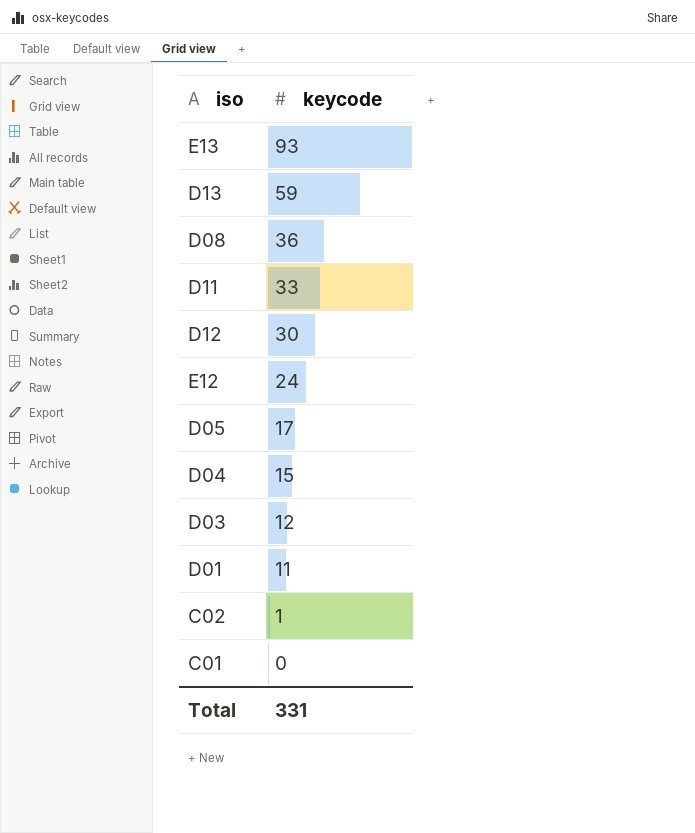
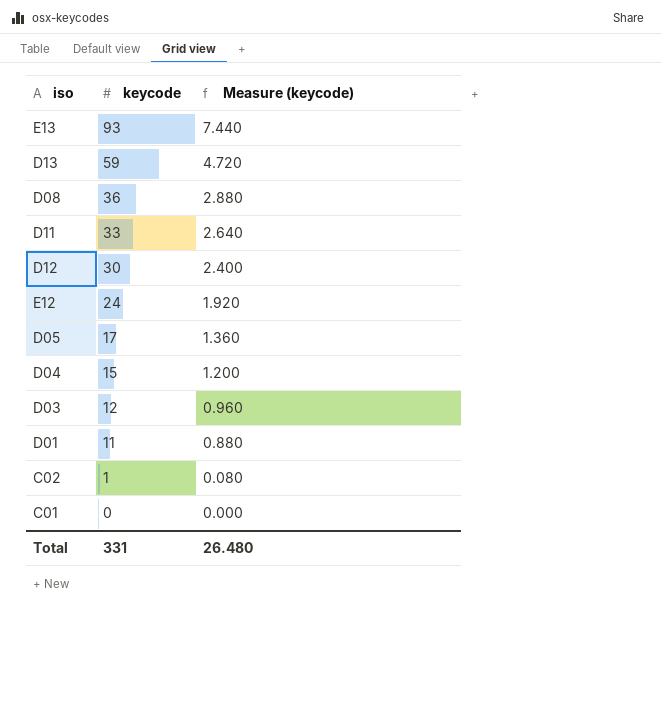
column Measure (keycode) | formula: none -> [keycode] * 0.08

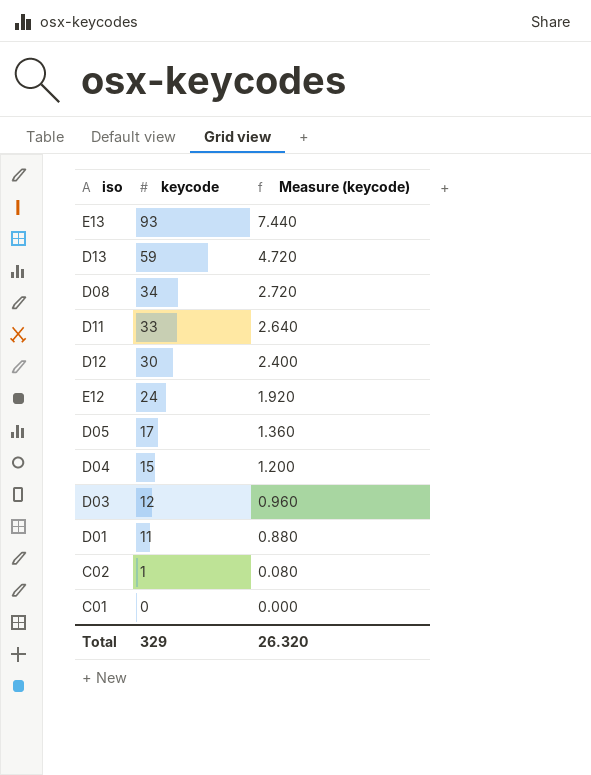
D08 | keycode: 36 -> 34
D08 | Measure (keycode): 2.880 -> 2.720
Total | keycode: 331 -> 329
Total | Measure (keycode): 26.480 -> 26.320

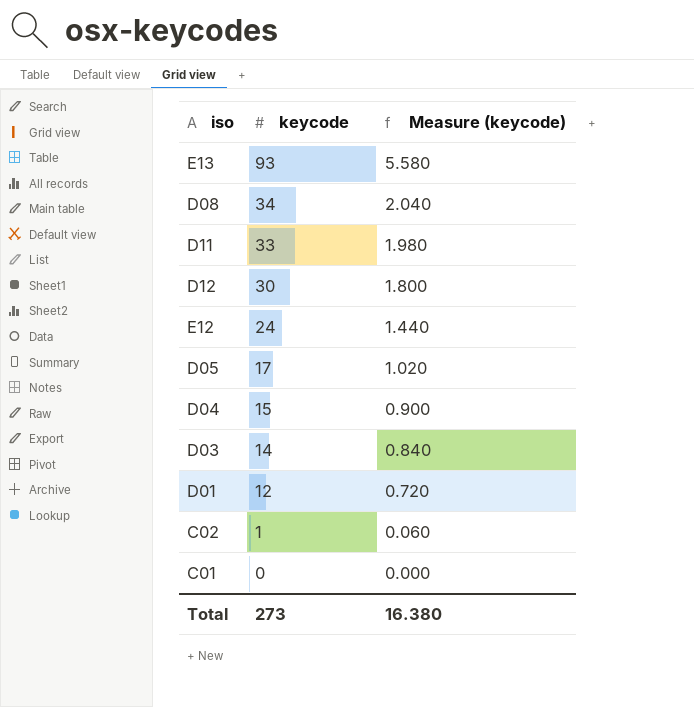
column Measure (keycode) | formula: [keycode] * 0.08 -> [keycode] * 0.06
row D13: 59 | 4.720 -> none
D03 | keycode: 12 -> 14
D01 | keycode: 11 -> 12
Total | keycode: 329 -> 273
Total | Measure (keycode): 26.320 -> 16.380

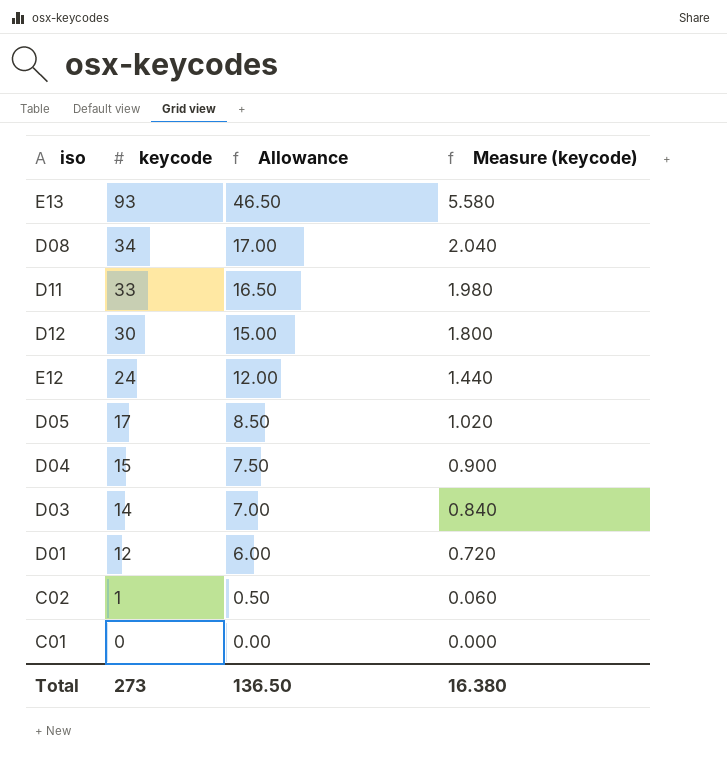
column Allowance | formula: none -> [keycode] * 0.5

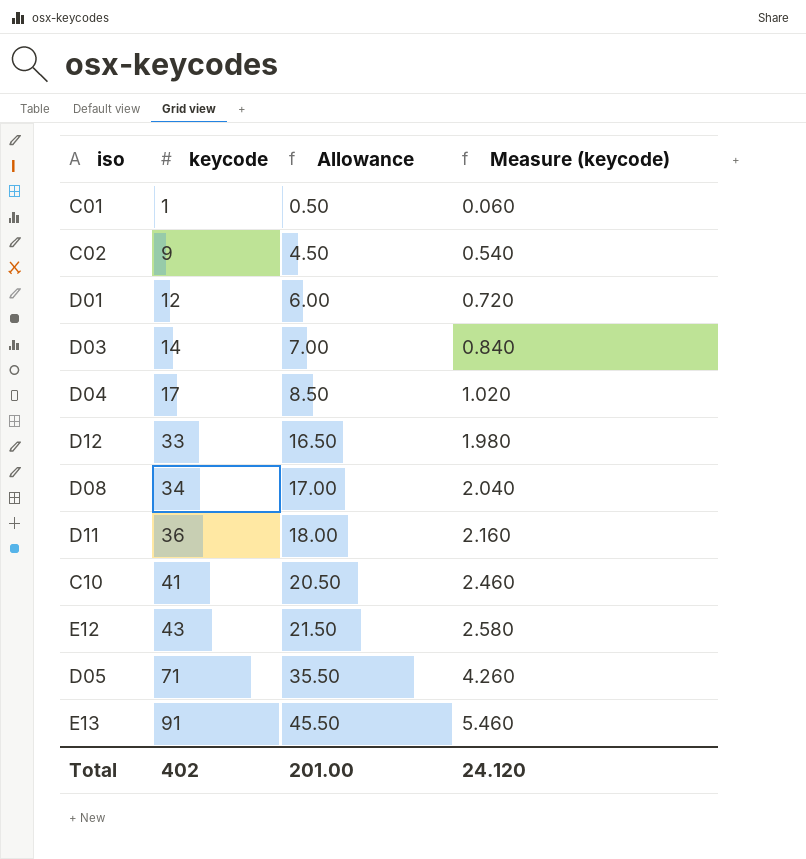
row order: keycode descending -> keycode ascending
C01 | keycode: 0 -> 1
C01 | Allowance: 0.00 -> 0.50
C01 | Measure (keycode): 0.000 -> 0.060
C02 | keycode: 1 -> 9
C02 | Allowance: 0.50 -> 4.50
C02 | Measure (keycode): 0.060 -> 0.540
D04 | keycode: 15 -> 17
D04 | Allowance: 7.50 -> 8.50
D04 | Measure (keycode): 0.900 -> 1.020
D12 | keycode: 30 -> 33
D12 | Allowance: 15.00 -> 16.50
D12 | Measure (keycode): 1.800 -> 1.980
D11 | keycode: 33 -> 36
D11 | Allowance: 16.50 -> 18.00
D11 | Measure (keycode): 1.980 -> 2.160
row C10: none -> 41 | 20.50 | 2.460
E12 | keycode: 24 -> 43
E12 | Allowance: 12.00 -> 21.50
E12 | Measure (keycode): 1.440 -> 2.580
D05 | keycode: 17 -> 71
D05 | Allowance: 8.50 -> 35.50
D05 | Measure (keycode): 1.020 -> 4.260
E13 | keycode: 93 -> 91
E13 | Allowance: 46.50 -> 45.50
E13 | Measure (keycode): 5.580 -> 5.460
Total | keycode: 273 -> 402
Total | Allowance: 136.50 -> 201.00
Total | Measure (keycode): 16.380 -> 24.120

